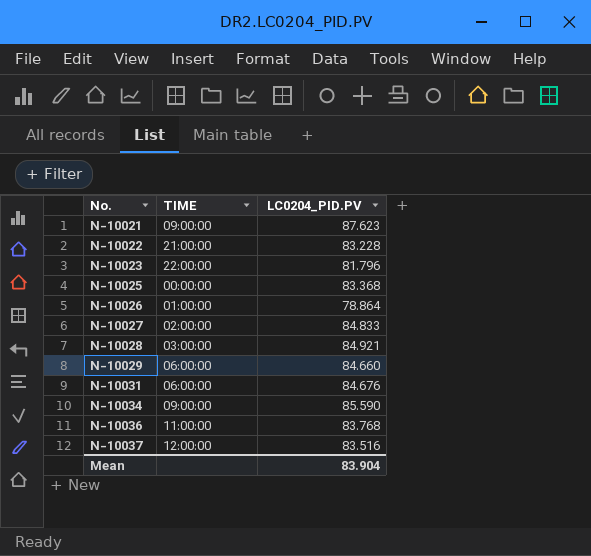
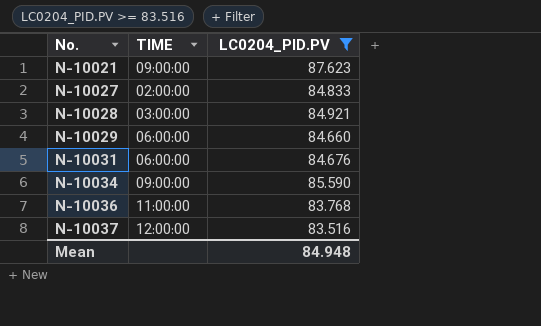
filter: none -> LC0204_PID.PV >= 83.516
Mean | LC0204_PID.PV: 83.904 -> 84.948

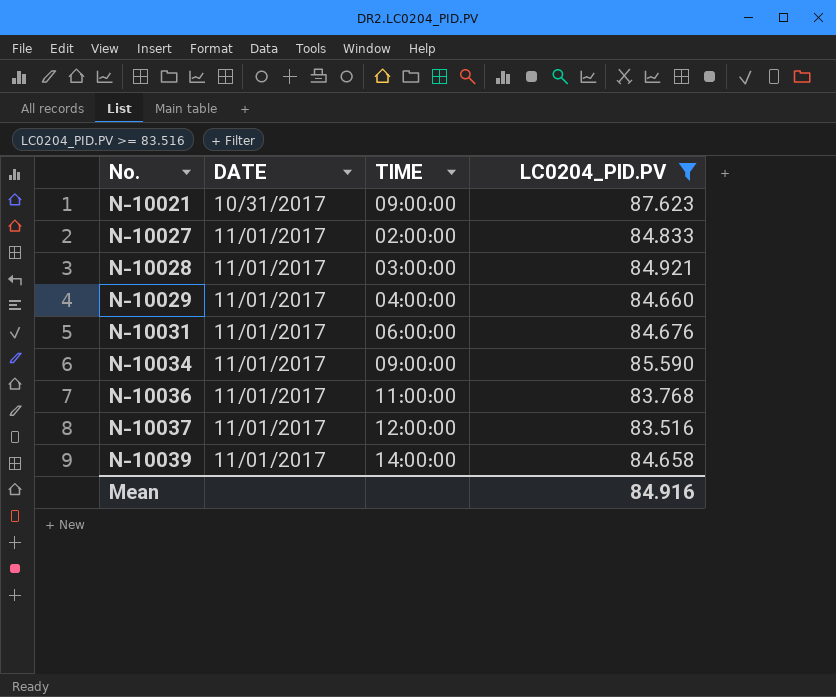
column DATE | position: none -> 2
N-10029 | TIME: 06:00:00 -> 04:00:00
row N-10039: none -> 11/01/2017 | 14:00:00 | 84.658
Mean | LC0204_PID.PV: 84.948 -> 84.916

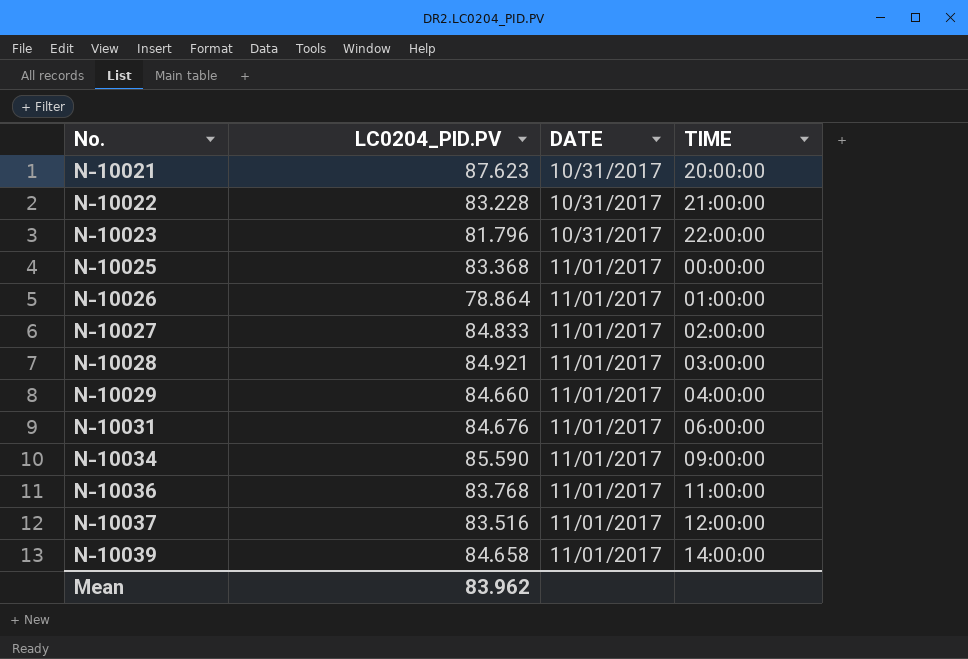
filter: LC0204_PID.PV >= 83.516 -> none
column LC0204_PID.PV | position: 4 -> 2
N-10021 | TIME: 09:00:00 -> 20:00:00
Mean | LC0204_PID.PV: 84.916 -> 83.962

